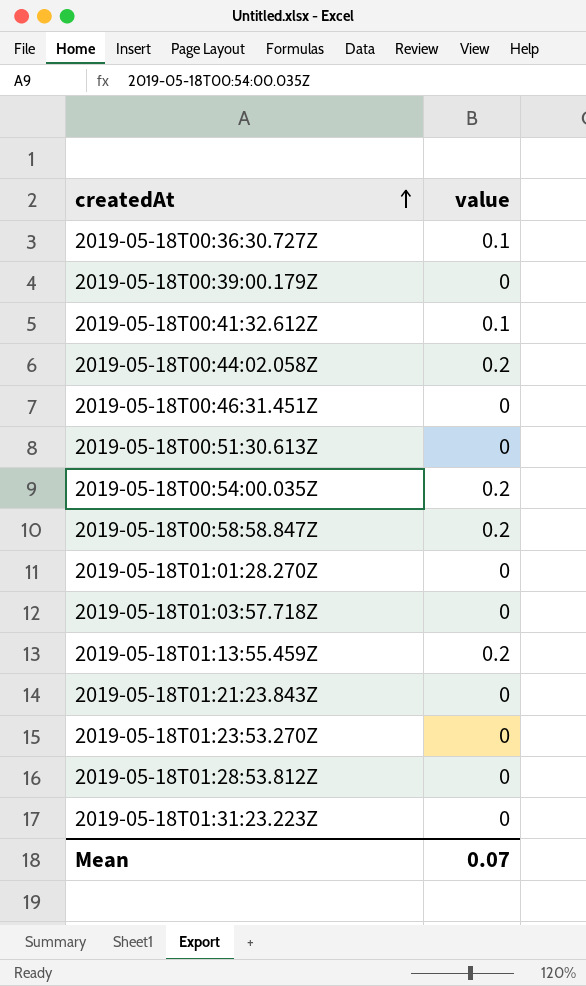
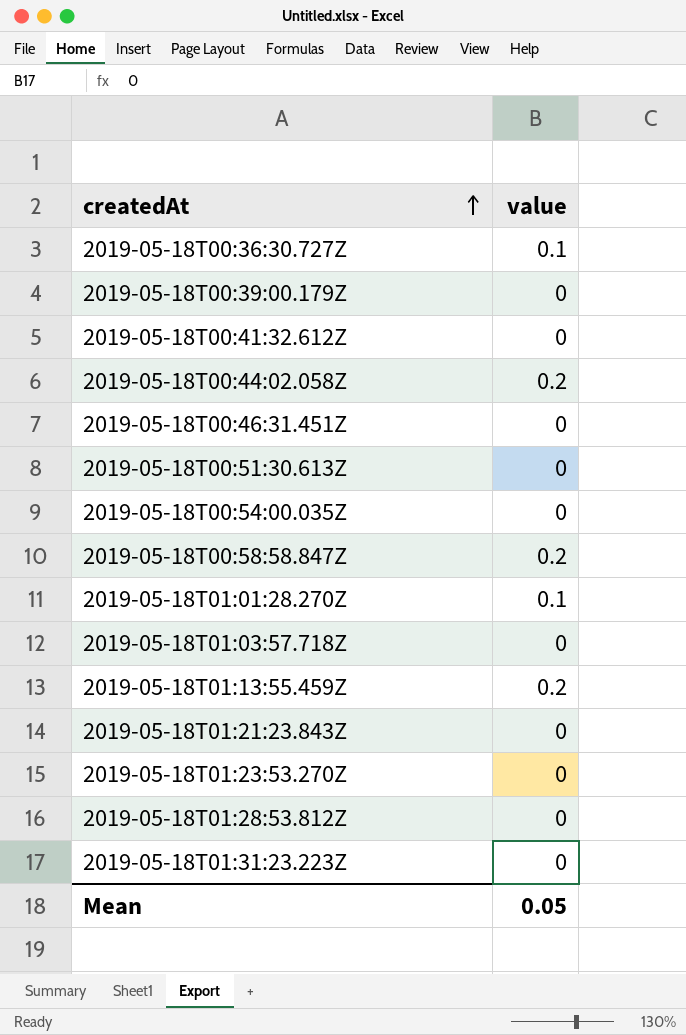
2019-05-18T00:41:32.612Z | value: 0.1 -> 0
2019-05-18T00:54:00.035Z | value: 0.2 -> 0
2019-05-18T01:01:28.270Z | value: 0 -> 0.1
Mean | value: 0.07 -> 0.05

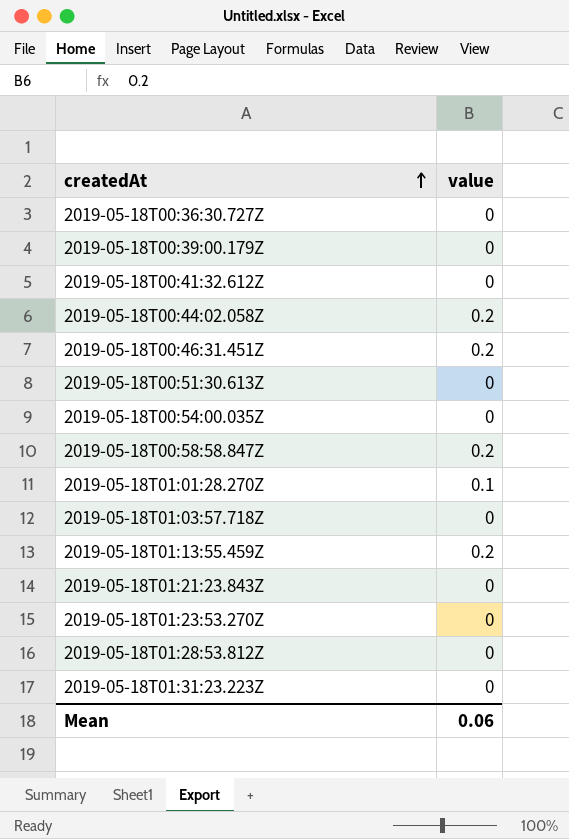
2019-05-18T00:36:30.727Z | value: 0.1 -> 0
2019-05-18T00:46:31.451Z | value: 0 -> 0.2
Mean | value: 0.05 -> 0.06

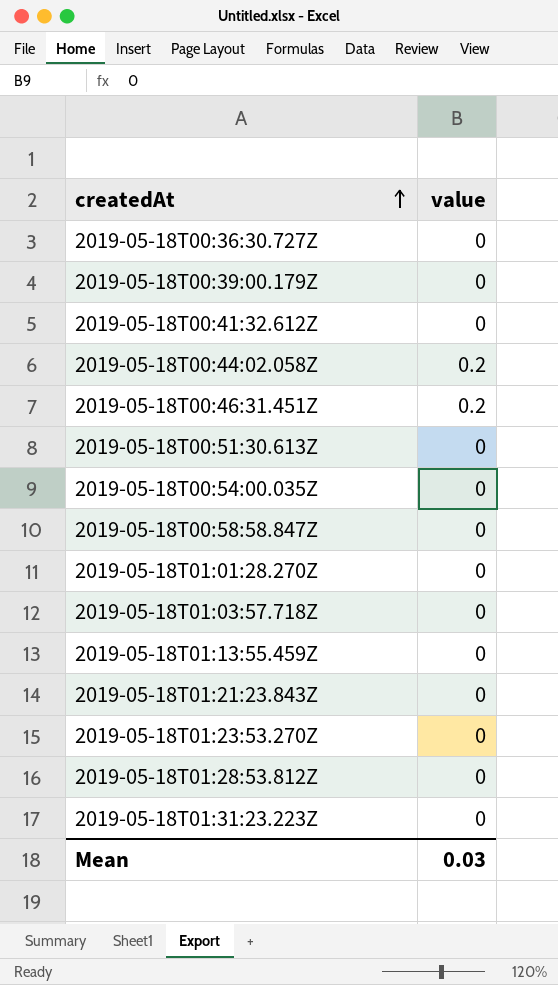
2019-05-18T00:58:58.847Z | value: 0.2 -> 0
2019-05-18T01:01:28.270Z | value: 0.1 -> 0
2019-05-18T01:13:55.459Z | value: 0.2 -> 0
Mean | value: 0.06 -> 0.03

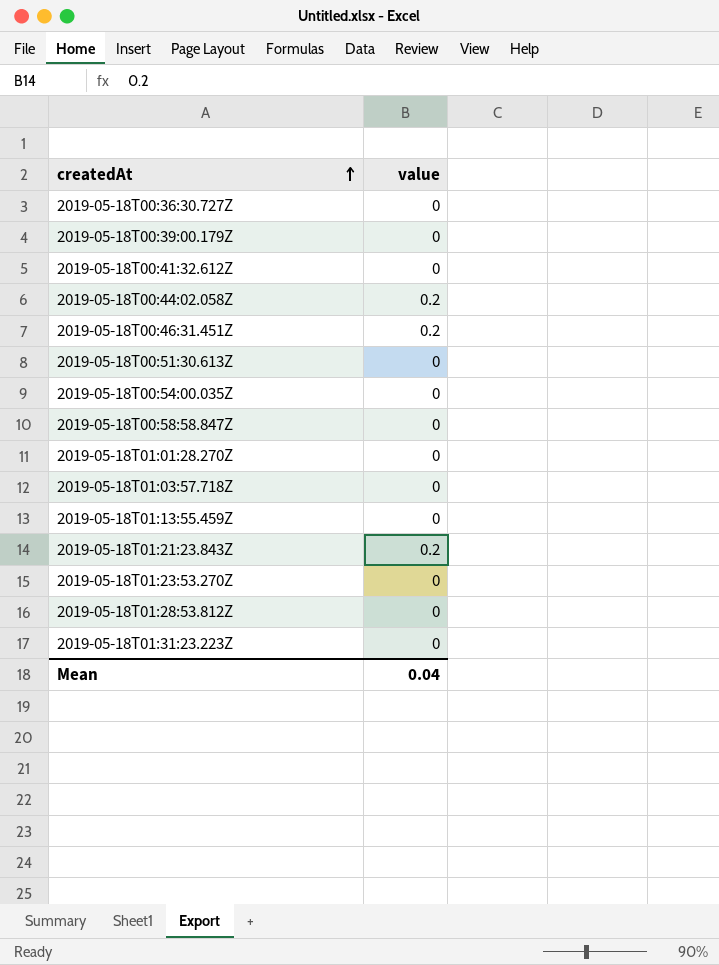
2019-05-18T01:21:23.843Z | value: 0 -> 0.2
Mean | value: 0.03 -> 0.04

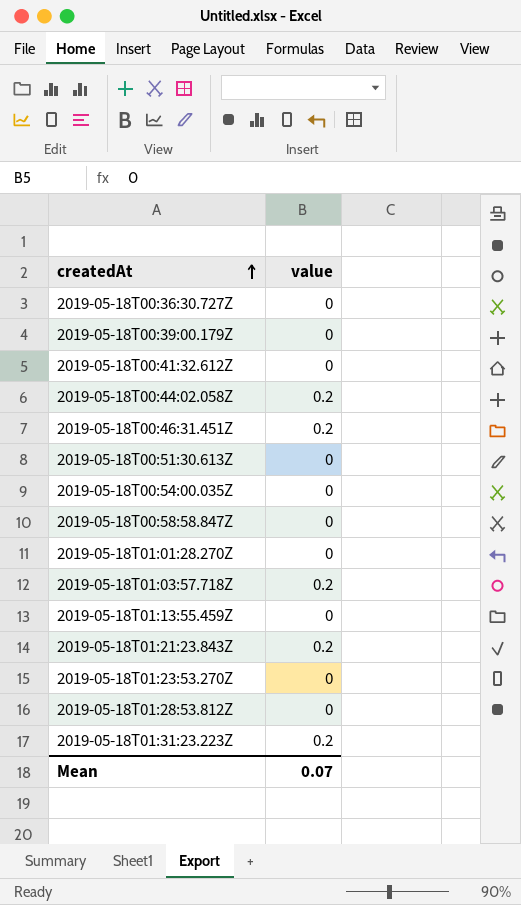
2019-05-18T01:03:57.718Z | value: 0 -> 0.2
2019-05-18T01:31:23.223Z | value: 0 -> 0.2
Mean | value: 0.04 -> 0.07

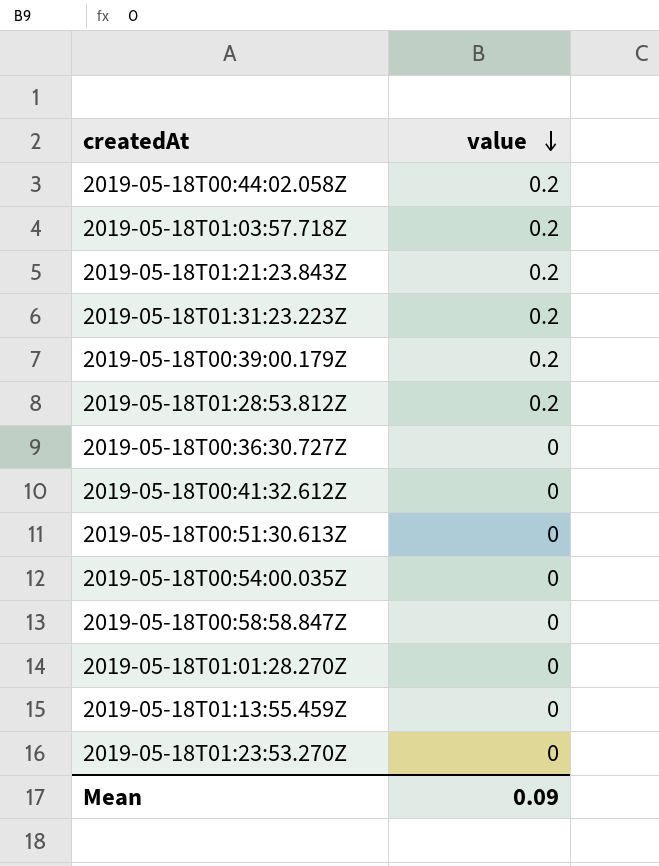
row order: createdAt ascending -> value descending
row 2019-05-18T00:46:31.451Z: 0.2 -> none
2019-05-18T00:39:00.179Z | value: 0 -> 0.2
2019-05-18T01:28:53.812Z | value: 0 -> 0.2
Mean | value: 0.07 -> 0.09

